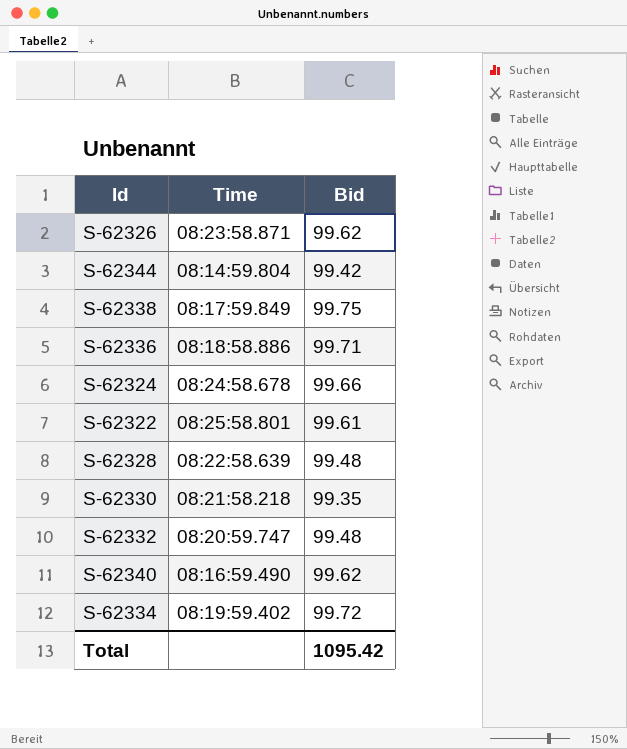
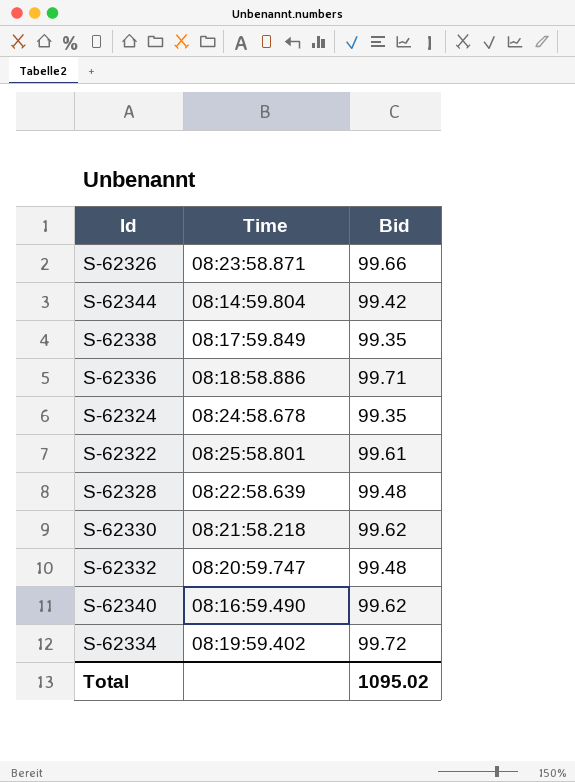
S-62326 | Bid: 99.62 -> 99.66
S-62338 | Bid: 99.75 -> 99.35
S-62324 | Bid: 99.66 -> 99.35
S-62330 | Bid: 99.35 -> 99.62
Total | Bid: 1095.42 -> 1095.02

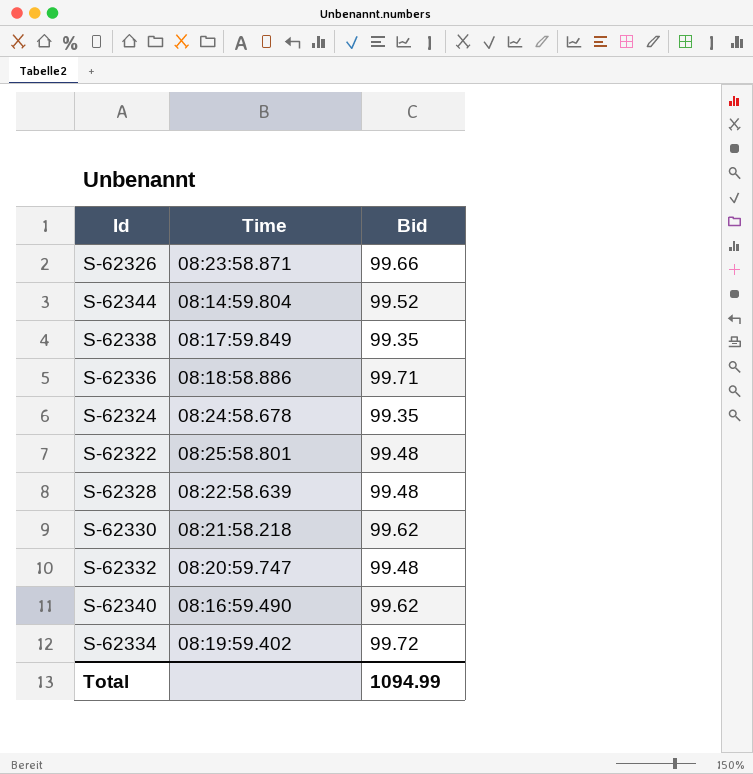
S-62344 | Bid: 99.42 -> 99.52
S-62322 | Bid: 99.61 -> 99.48
Total | Bid: 1095.02 -> 1094.99

